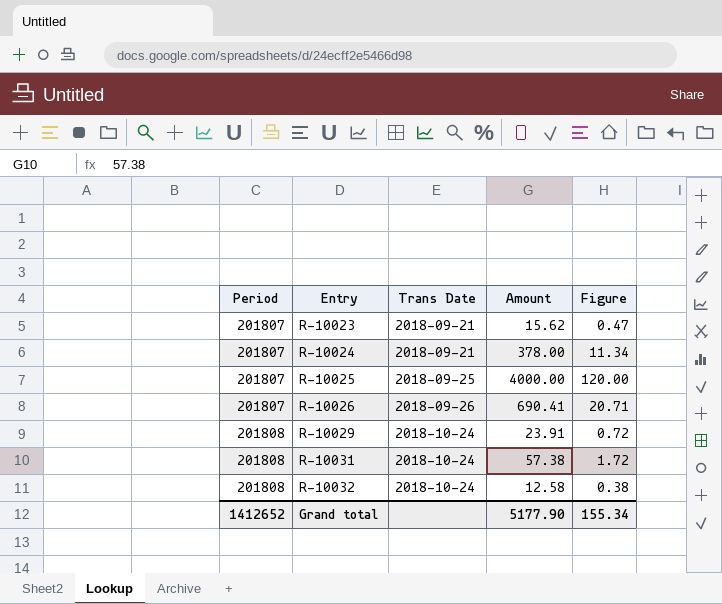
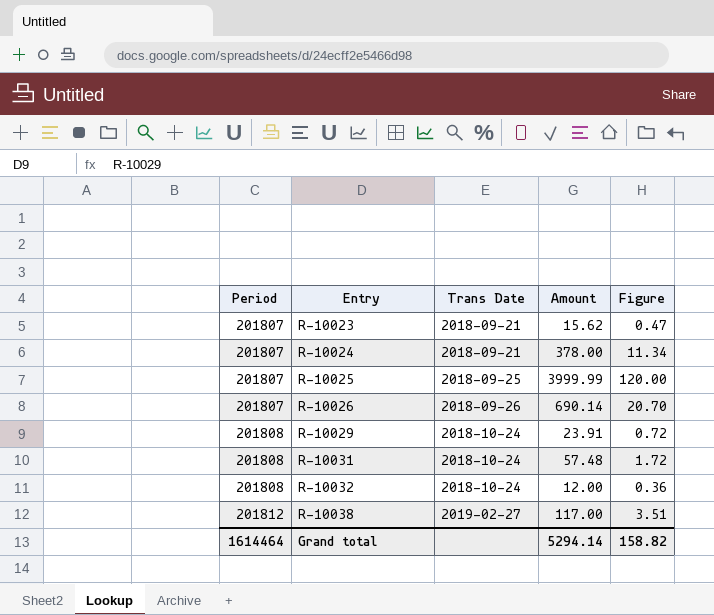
R-10025 | Amount: 4000.00 -> 3999.99
R-10026 | Amount: 690.41 -> 690.14
R-10026 | Figure: 20.71 -> 20.70
R-10031 | Amount: 57.38 -> 57.48
R-10032 | Amount: 12.58 -> 12.00
R-10032 | Figure: 0.38 -> 0.36
row R-10038: none -> 201812 | 2019-02-27 | 117.00 | 3.51
Grand total | Period: 1412652 -> 1614464
Grand total | Amount: 5177.90 -> 5294.14
Grand total | Figure: 155.34 -> 158.82

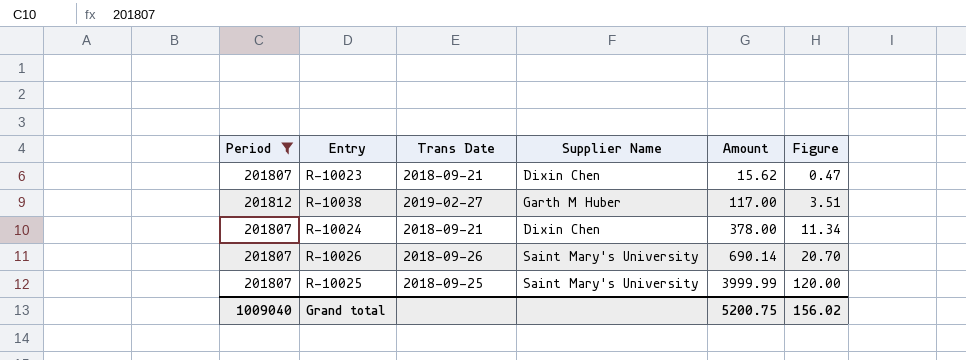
filter: none -> Period != 201808
row order: Period ascending -> Amount ascending
column Supplier Name | position: none -> 4
Grand total | Period: 1614464 -> 1009040
Grand total | Amount: 5294.14 -> 5200.75
Grand total | Figure: 158.82 -> 156.02

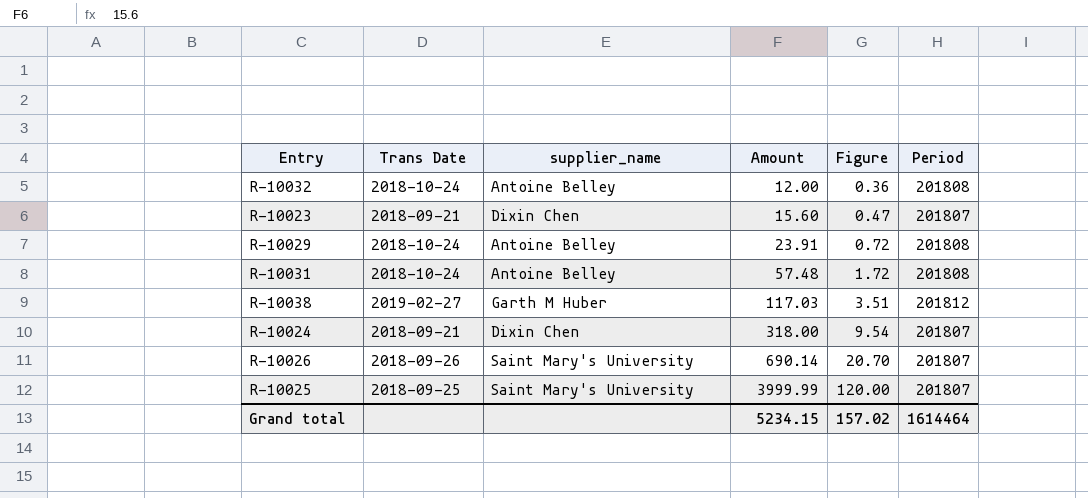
filter: Period != 201808 -> none
column name: Supplier Name -> supplier_name
column Period | position: 1 -> 6
R-10023 | Amount: 15.62 -> 15.60
R-10038 | Amount: 117.00 -> 117.03
R-10024 | Amount: 378.00 -> 318.00
R-10024 | Figure: 11.34 -> 9.54
Grand total | Amount: 5200.75 -> 5234.15
Grand total | Figure: 156.02 -> 157.02
Grand total | Period: 1009040 -> 1614464

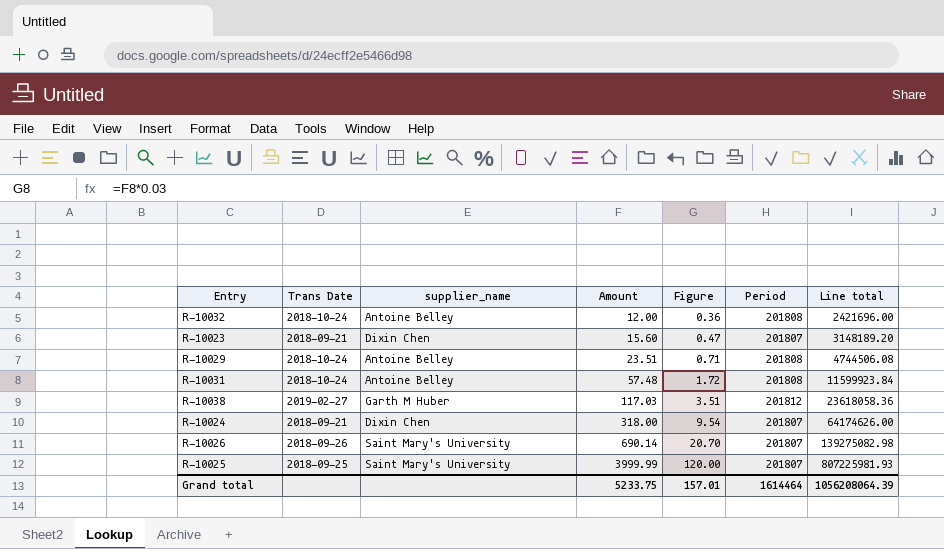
column Line total | formula: none -> [Amount] * [Period]
R-10029 | Amount: 23.91 -> 23.51
R-10029 | Figure: 0.72 -> 0.71
Grand total | Amount: 5234.15 -> 5233.75
Grand total | Figure: 157.02 -> 157.01

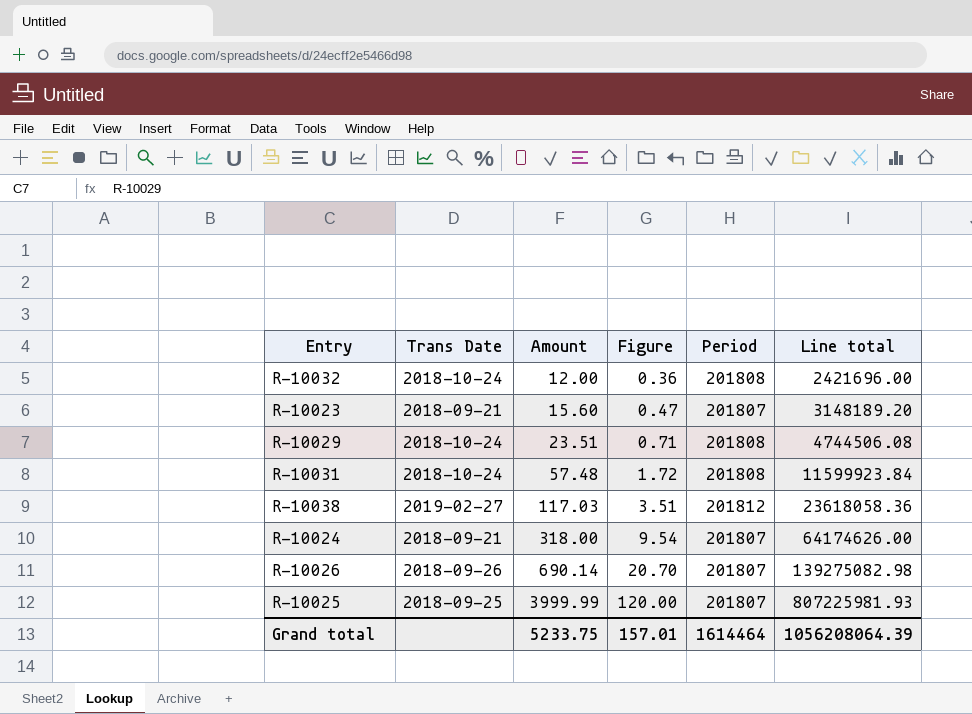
column supplier_name | position: 3 -> none

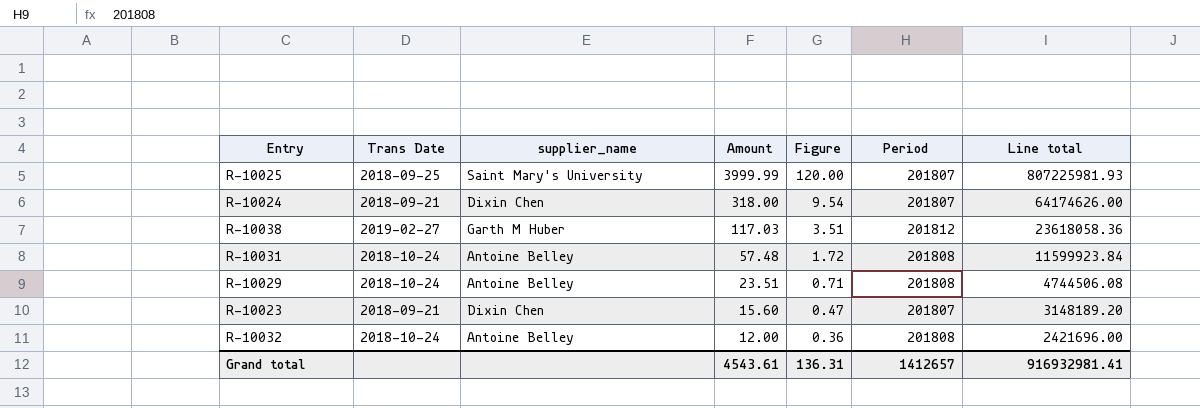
row order: Amount ascending -> Amount descending
column supplier_name | position: none -> 3
row R-10026: 2018-09-26 | 690.14 | 20.70 | 201807 | 139275082.98 -> none
Grand total | Amount: 5233.75 -> 4543.61
Grand total | Figure: 157.01 -> 136.31
Grand total | Period: 1614464 -> 1412657
Grand total | Line total: 1056208064.39 -> 916932981.41

